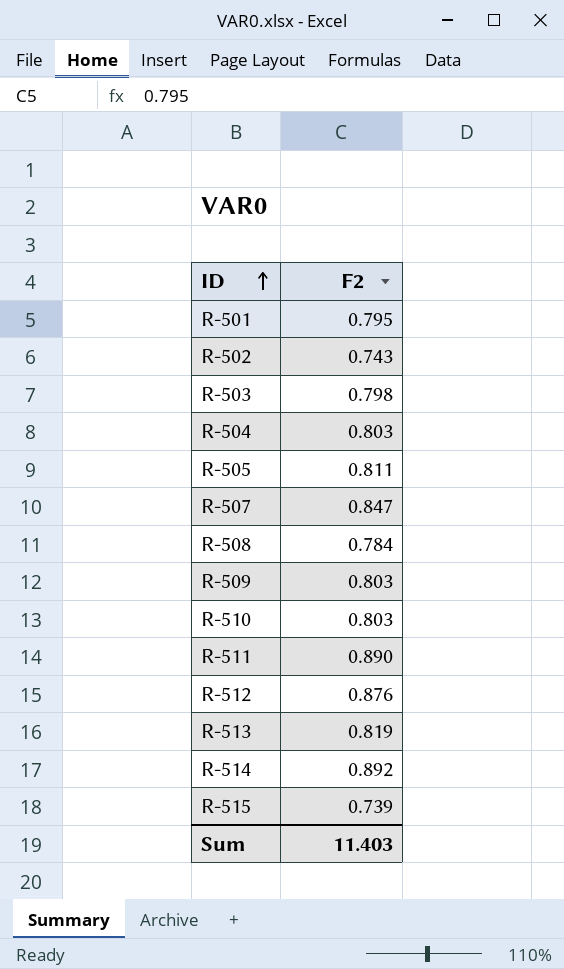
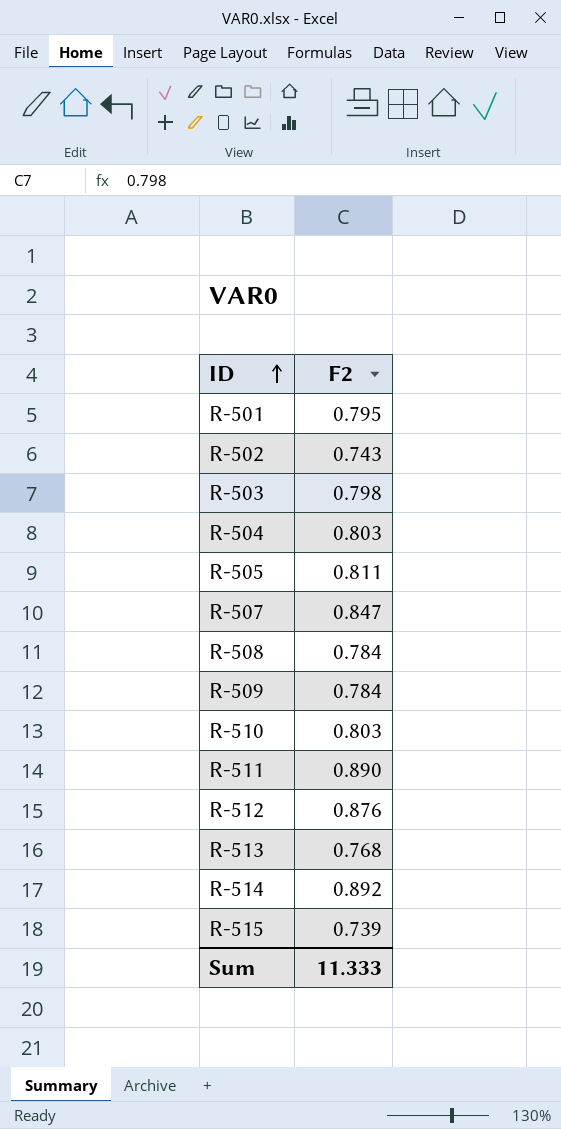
R-509 | F2: 0.803 -> 0.784
R-513 | F2: 0.819 -> 0.768
Sum | F2: 11.403 -> 11.333

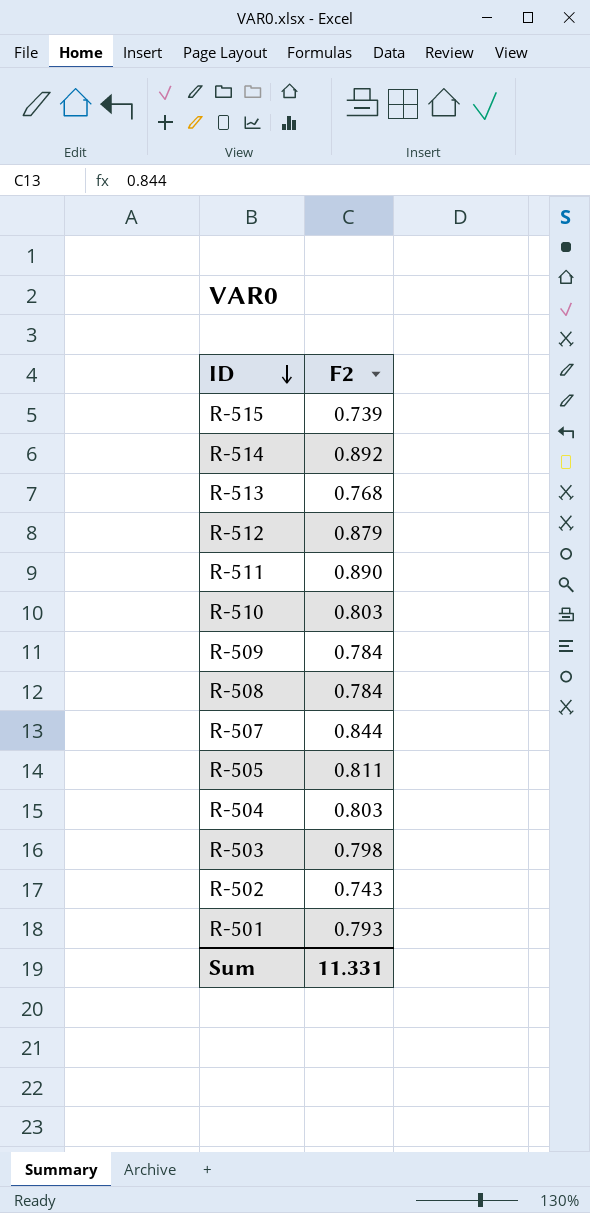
row order: ID ascending -> ID descending
R-512 | F2: 0.876 -> 0.879
R-507 | F2: 0.847 -> 0.844
R-501 | F2: 0.795 -> 0.793
Sum | F2: 11.333 -> 11.331

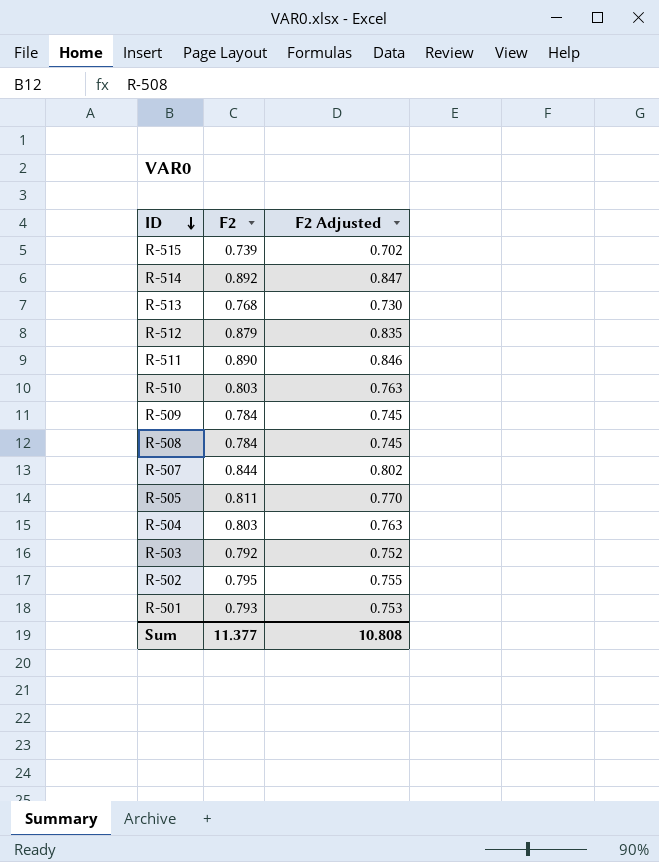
column F2 Adjusted | formula: none -> [F2] * 0.95
R-503 | F2: 0.798 -> 0.792
R-502 | F2: 0.743 -> 0.795
Sum | F2: 11.331 -> 11.377

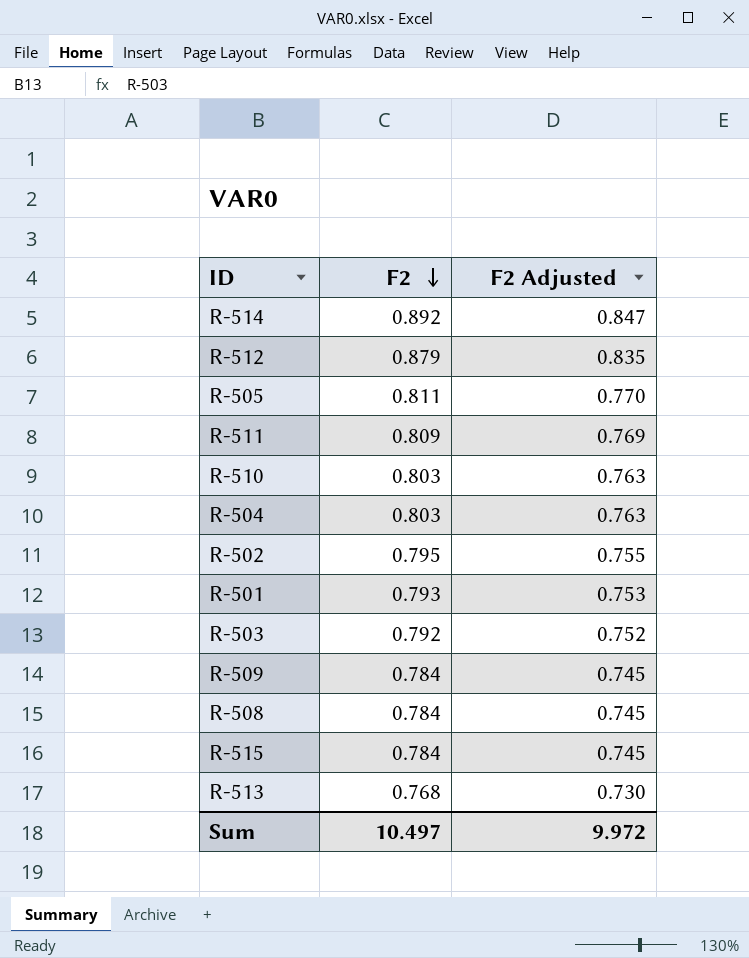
row order: ID descending -> F2 descending
row R-507: 0.844 | 0.802 -> none
R-511 | F2: 0.890 -> 0.809
R-511 | F2 Adjusted: 0.846 -> 0.769
R-515 | F2: 0.739 -> 0.784
R-515 | F2 Adjusted: 0.702 -> 0.745
Sum | F2: 11.377 -> 10.497
Sum | F2 Adjusted: 10.808 -> 9.972

